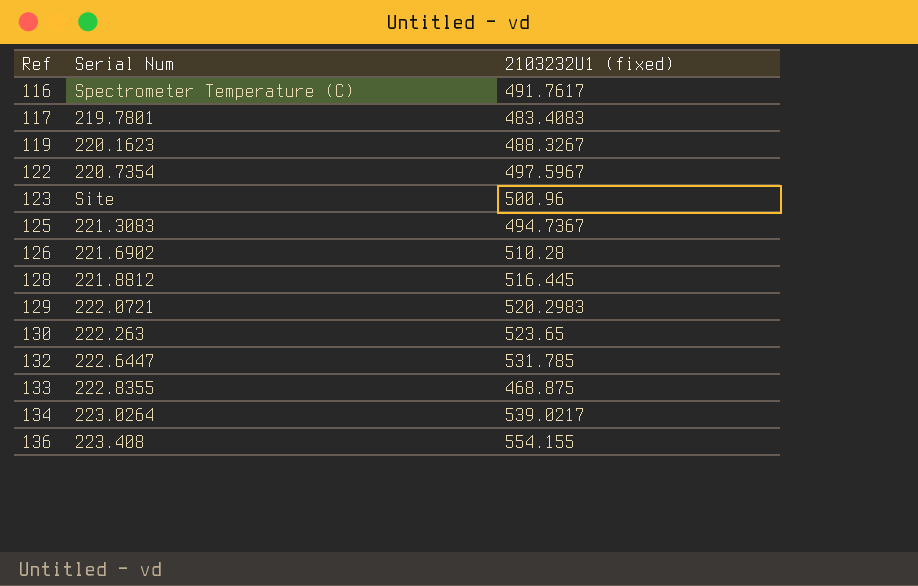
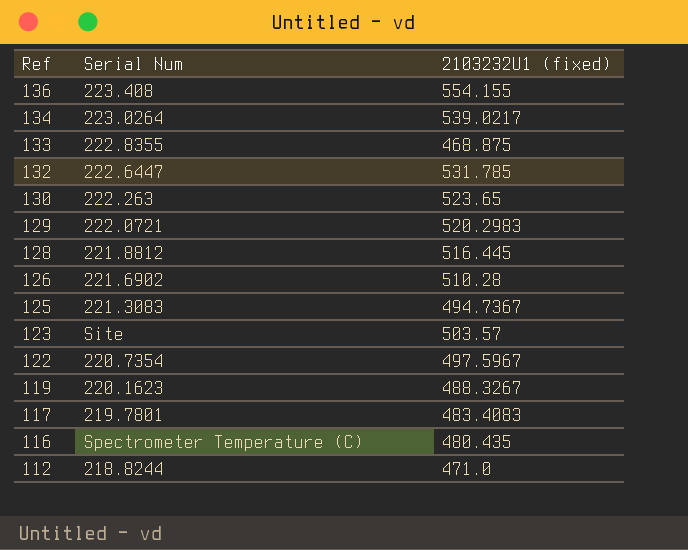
row order: Ref ascending -> Ref descending
123 | 2103232U1 (fixed): 500.96 -> 503.57
116 | 2103232U1 (fixed): 491.7617 -> 480.435
row 112: none -> 218.8244 | 471.0

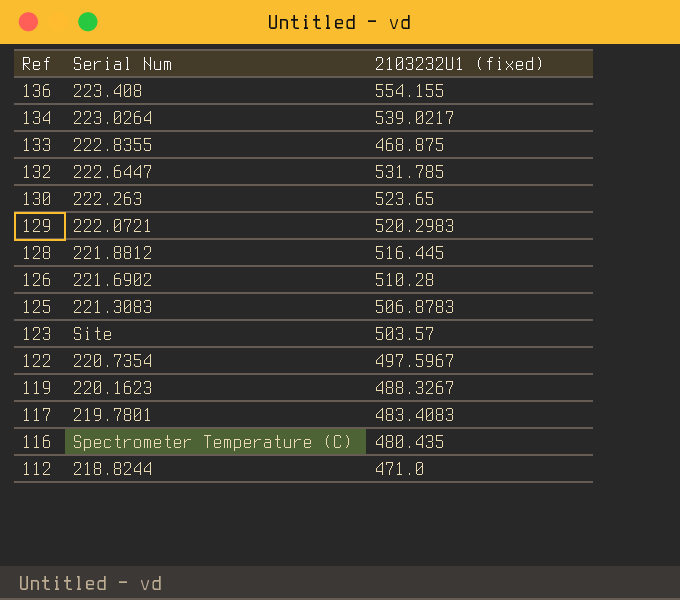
125 | 2103232U1 (fixed): 494.7367 -> 506.8783

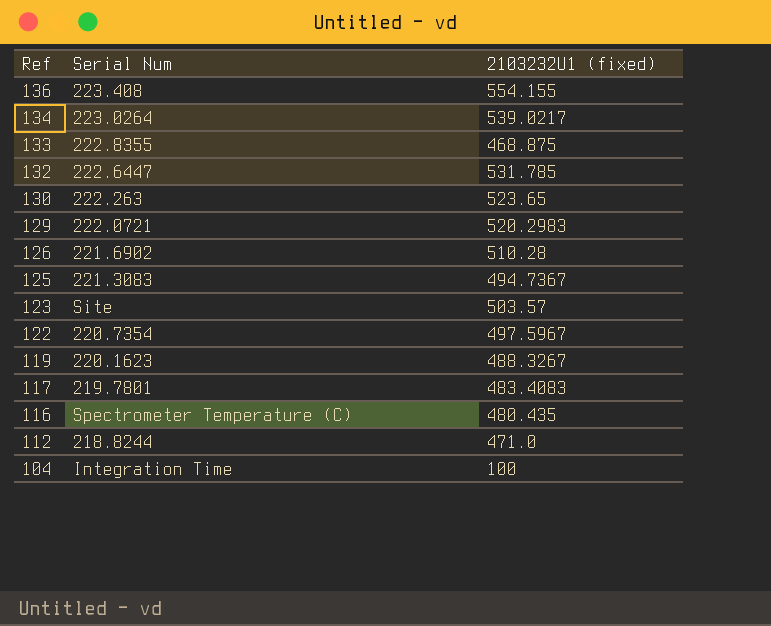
row 128: 221.8812 | 516.445 -> none
125 | 2103232U1 (fixed): 506.8783 -> 494.7367
row 104: none -> Integration Time | 100

